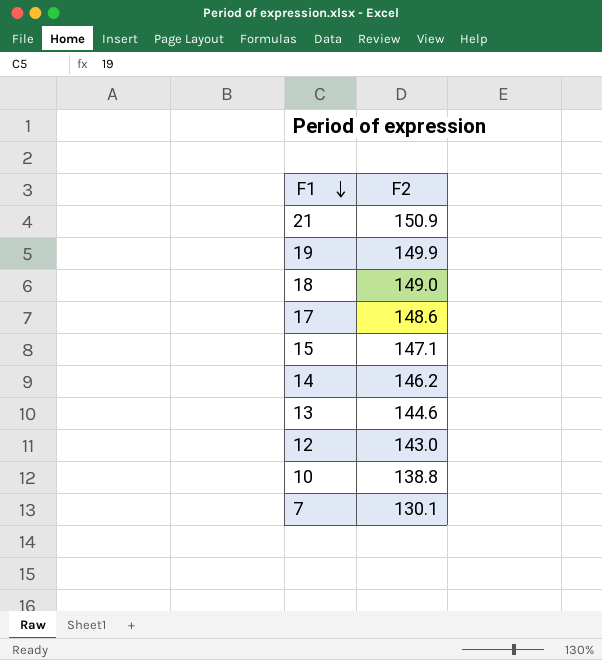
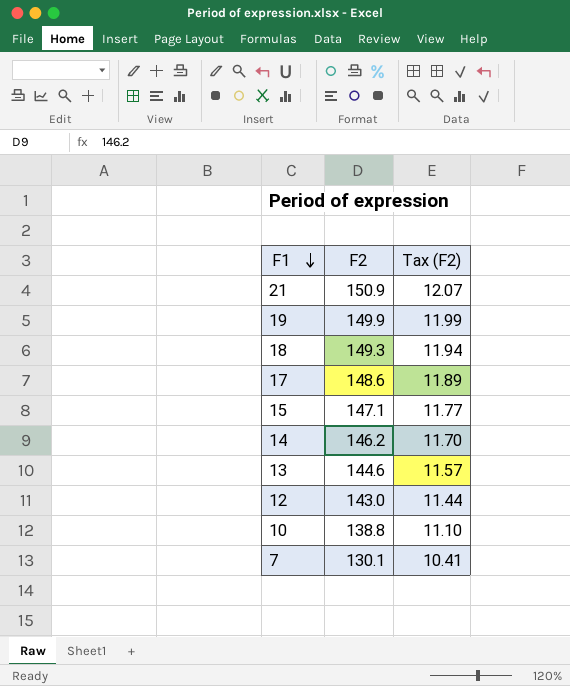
column Tax (F2) | formula: none -> [F2] * 0.08
18 | F2: 149.0 -> 149.3

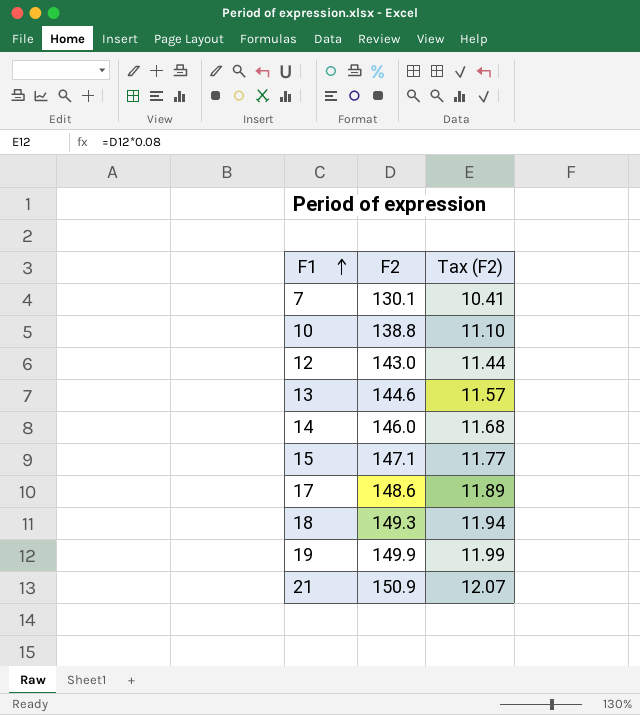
row order: F1 descending -> F1 ascending
14 | F2: 146.2 -> 146.0
14 | Tax (F2): 11.70 -> 11.68

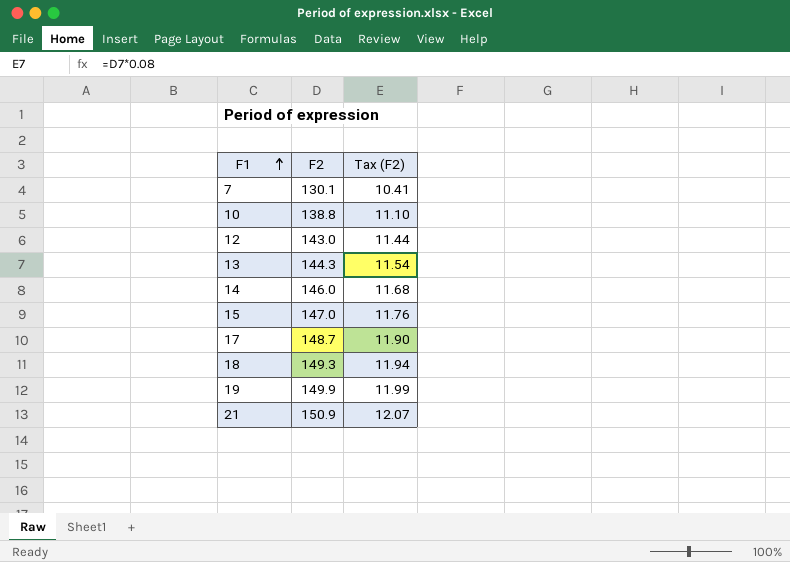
13 | F2: 144.6 -> 144.3
13 | Tax (F2): 11.57 -> 11.54
15 | F2: 147.1 -> 147.0
15 | Tax (F2): 11.77 -> 11.76
17 | F2: 148.6 -> 148.7
17 | Tax (F2): 11.89 -> 11.90

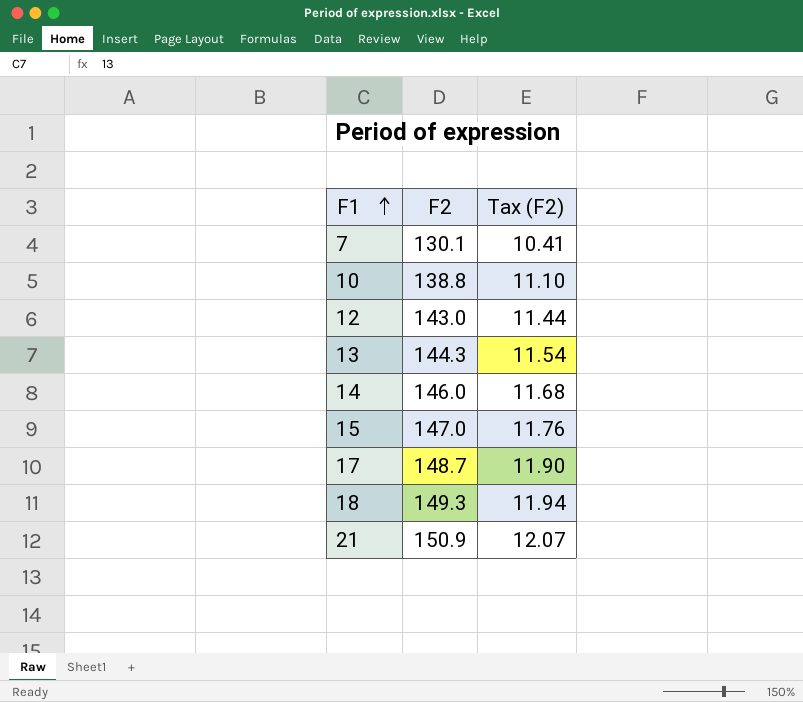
row 19: 149.9 | 11.99 -> none

